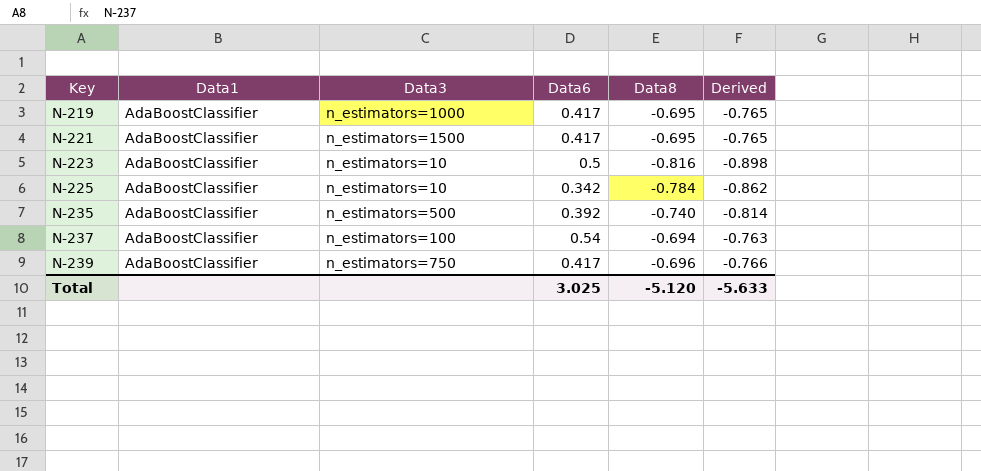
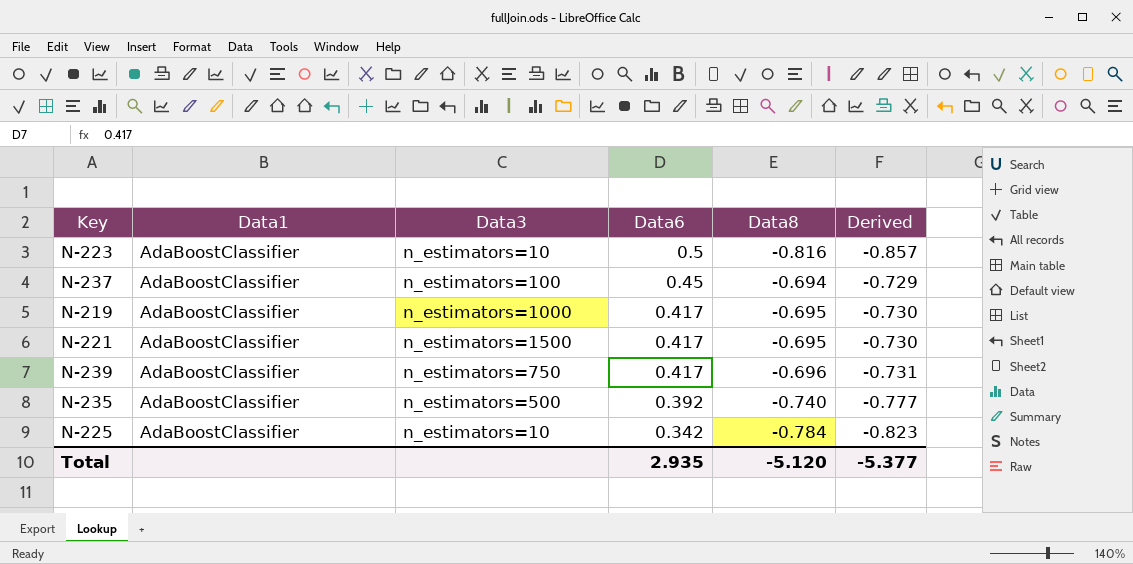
row order: Key ascending -> Data6 descending
column Derived | formula: [Data8] * 1.1 -> [Data8] * 1.05
N-237 | Data6: 0.54 -> 0.45
Total | Data6: 3.025 -> 2.935
Total | Derived: -5.633 -> -5.377

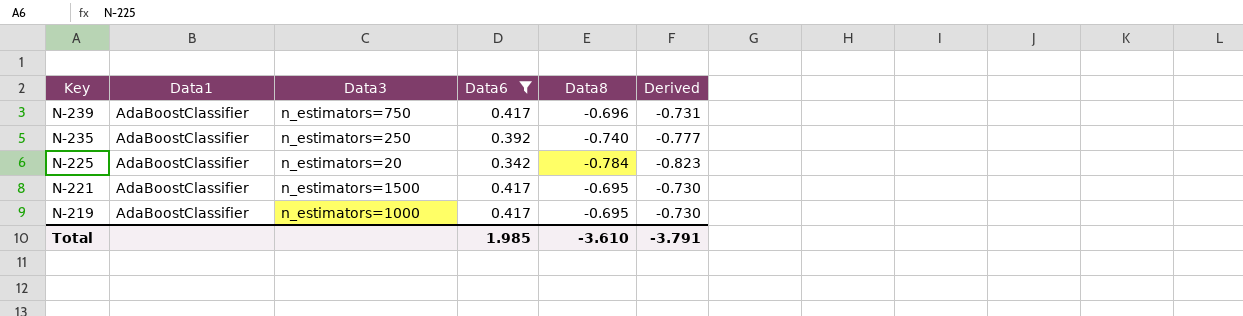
filter: none -> Data6 <= 0.417
row order: Data6 descending -> Key descending
N-235 | Data3: n_estimators=500 -> n_estimators=250
N-225 | Data3: n_estimators=10 -> n_estimators=20
Total | Data6: 2.935 -> 1.985
Total | Data8: -5.120 -> -3.610
Total | Derived: -5.377 -> -3.791

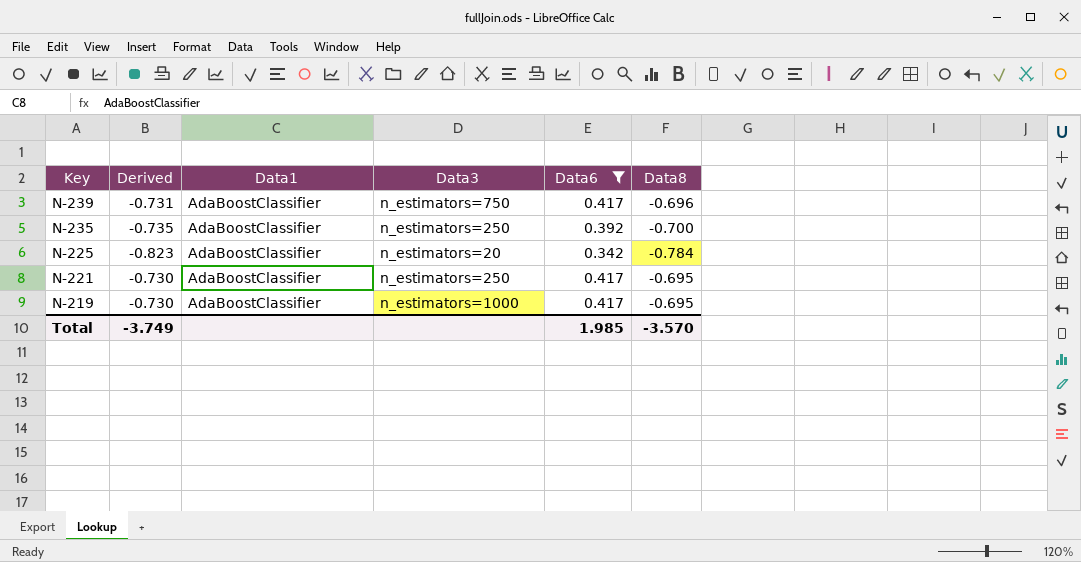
column Derived | position: 6 -> 2
N-235 | Derived: -0.777 -> -0.735
N-235 | Data8: -0.740 -> -0.700
N-221 | Data3: n_estimators=1500 -> n_estimators=250
Total | Derived: -3.791 -> -3.749
Total | Data8: -3.610 -> -3.570

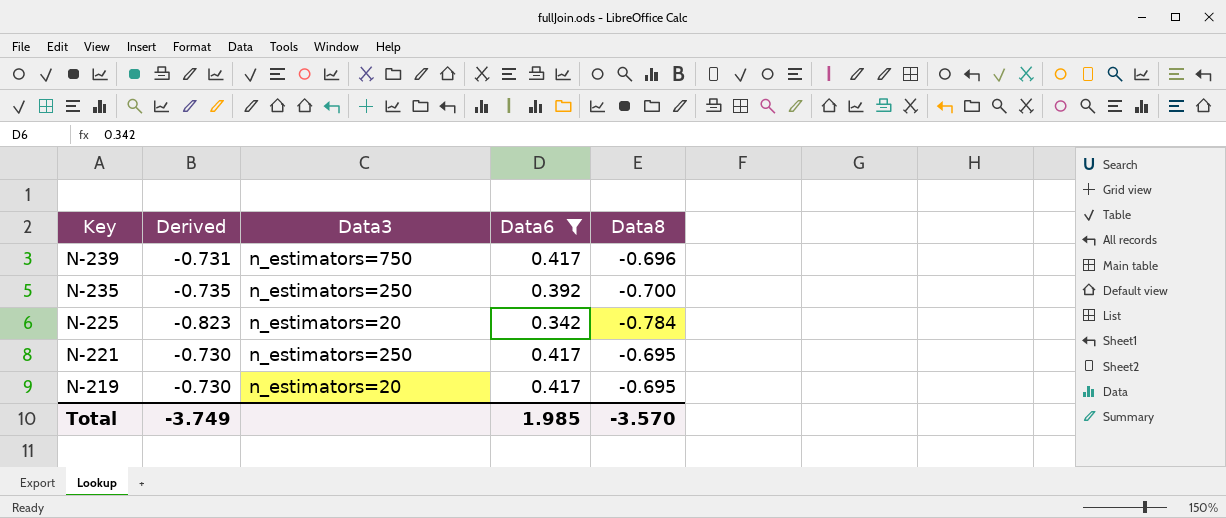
column Data1 | position: 3 -> none
N-219 | Data3: n_estimators=1000 -> n_estimators=20

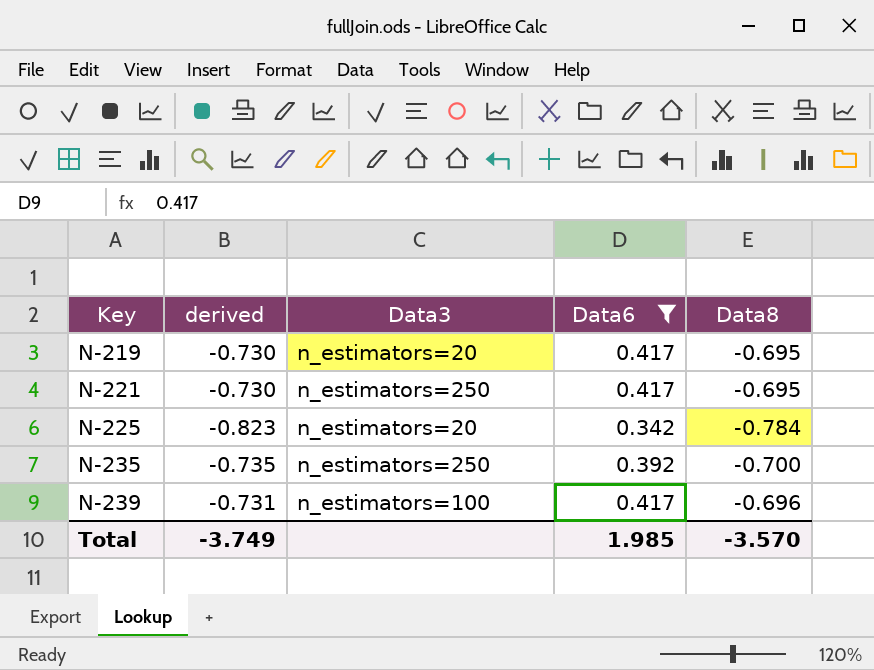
row order: Key descending -> Key ascending
column name: Derived -> derived
N-239 | Data3: n_estimators=750 -> n_estimators=100

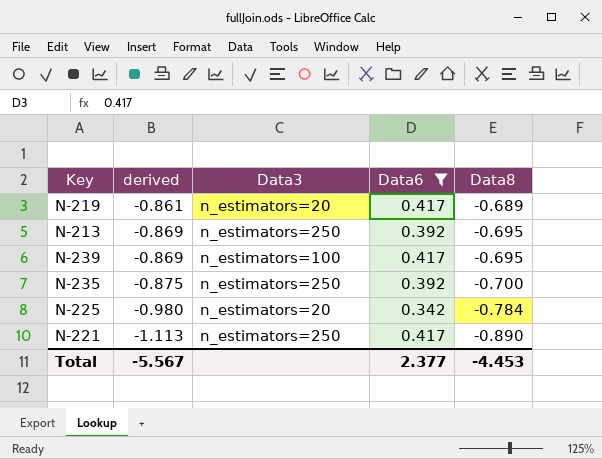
row order: Key ascending -> derived descending
column derived | formula: [Data8] * 1.05 -> [Data8] * 1.25
N-219 | Data8: -0.695 -> -0.689
row N-213: none -> -0.869 | n_estimators=250 | 0.392 | -0.695
N-239 | Data8: -0.696 -> -0.695
N-221 | Data8: -0.695 -> -0.890
Total | derived: -3.749 -> -5.567
Total | Data6: 1.985 -> 2.377
Total | Data8: -3.570 -> -4.453

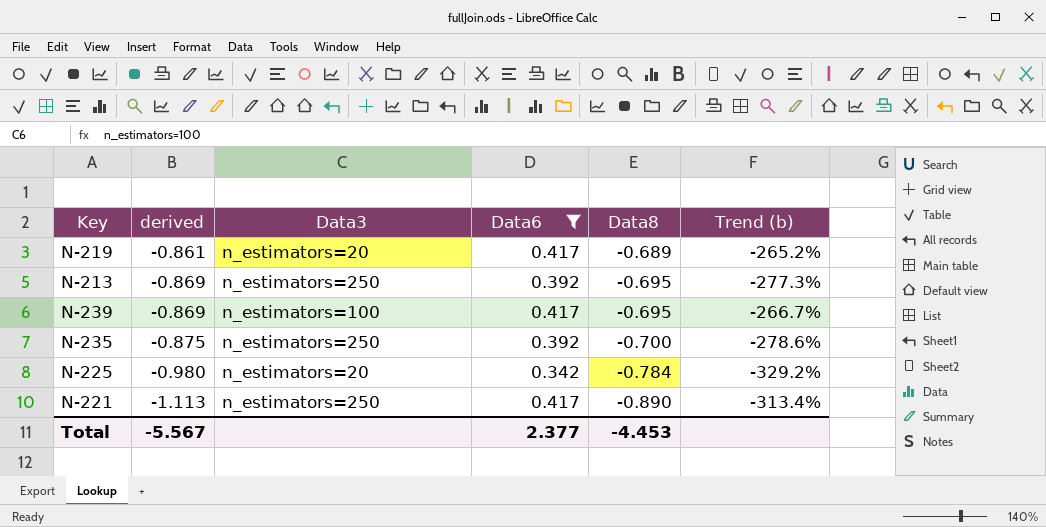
column Trend (b) | formula: none -> ([Data8] - [Data6]) / [Data6]

